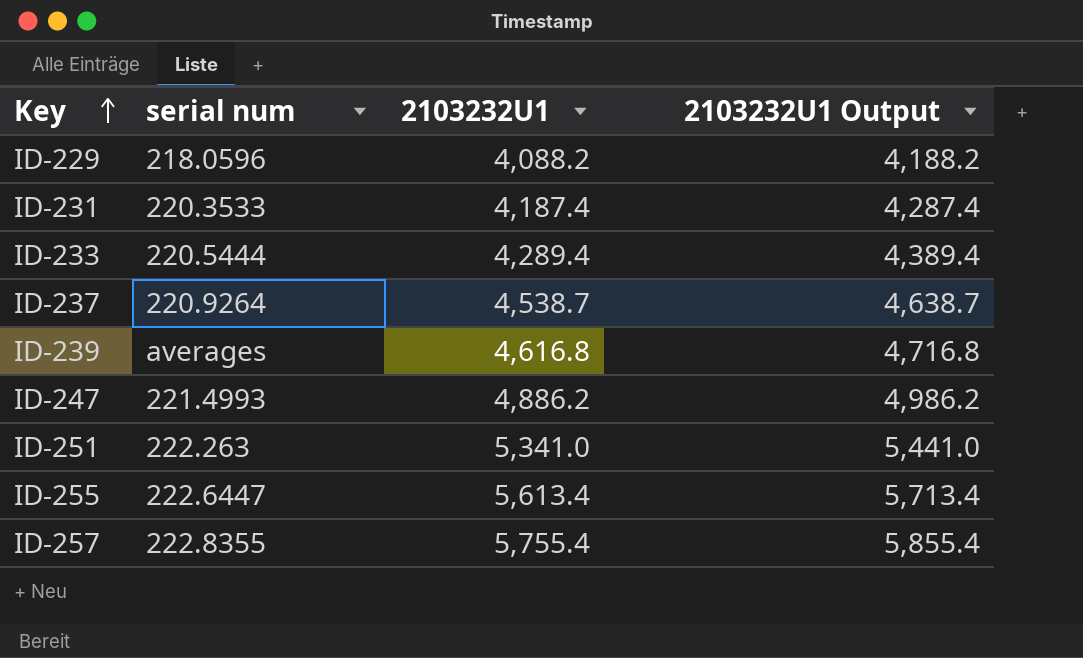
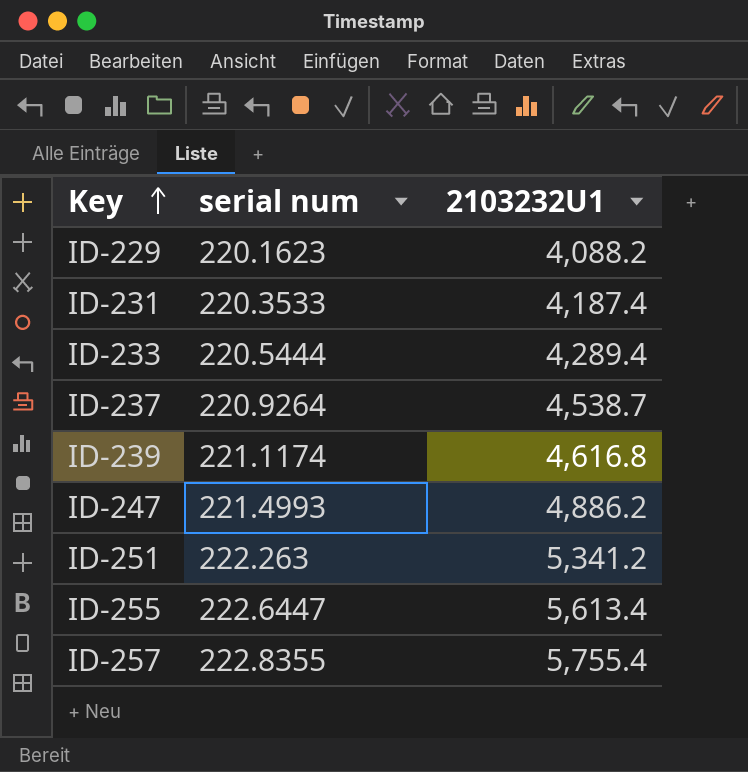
column 2103232U1 Output | formula: [2103232U1] + 100 -> none
ID-229 | serial num: 218.0596 -> 220.1623
ID-239 | serial num: averages -> 221.1174
ID-251 | 2103232U1: 5,341.0 -> 5,341.2

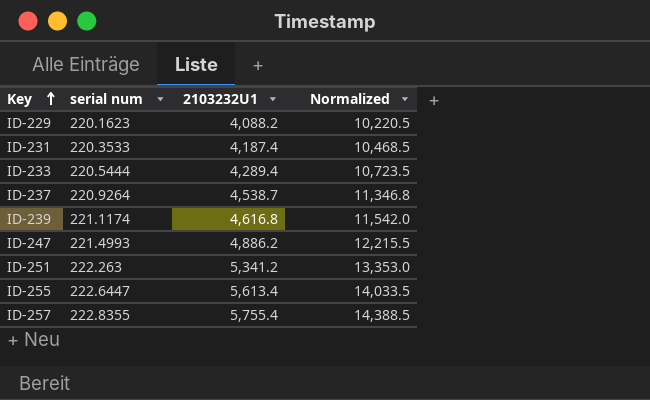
column Normalized | formula: none -> [2103232U1] * 2.5

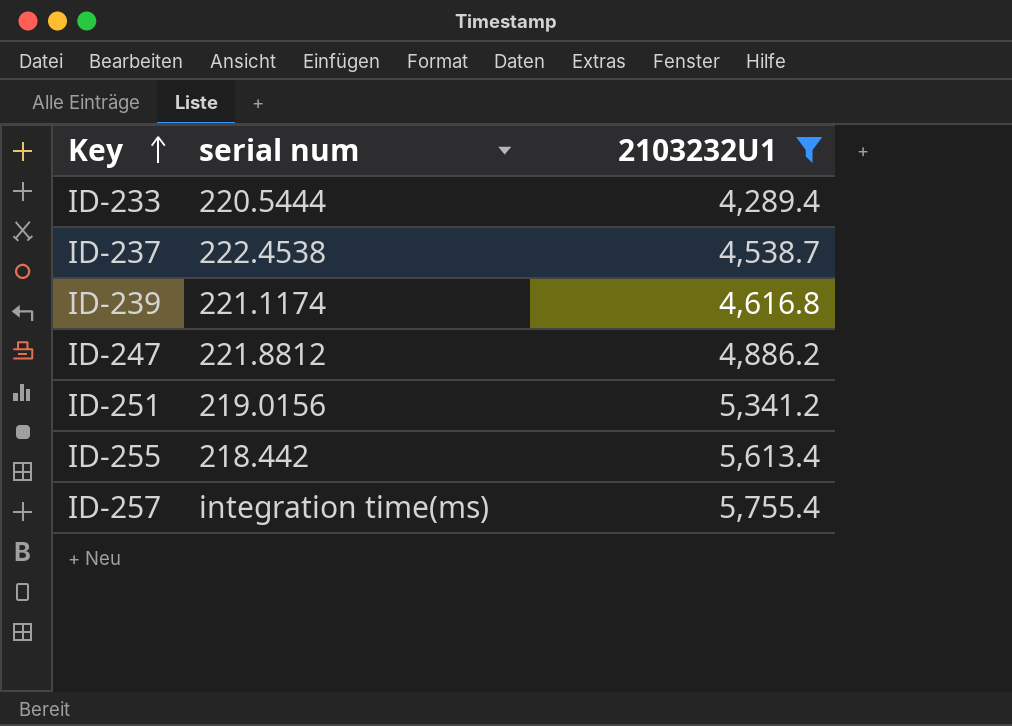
filter: none -> 2103232U1 >= 4,289.4
column Normalized | formula: [2103232U1] * 2.5 -> none
ID-237 | serial num: 220.9264 -> 222.4538
ID-247 | serial num: 221.4993 -> 221.8812
ID-251 | serial num: 222.263 -> 219.0156
ID-255 | serial num: 222.6447 -> 218.442
ID-257 | serial num: 222.8355 -> integration time(ms)

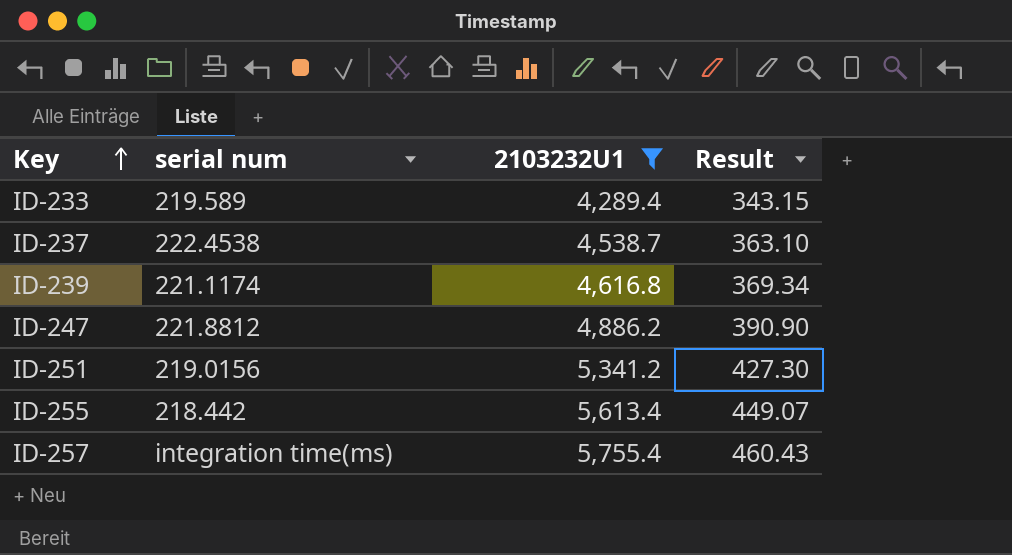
column Result | formula: none -> [2103232U1] * 0.08
ID-233 | serial num: 220.5444 -> 219.589

